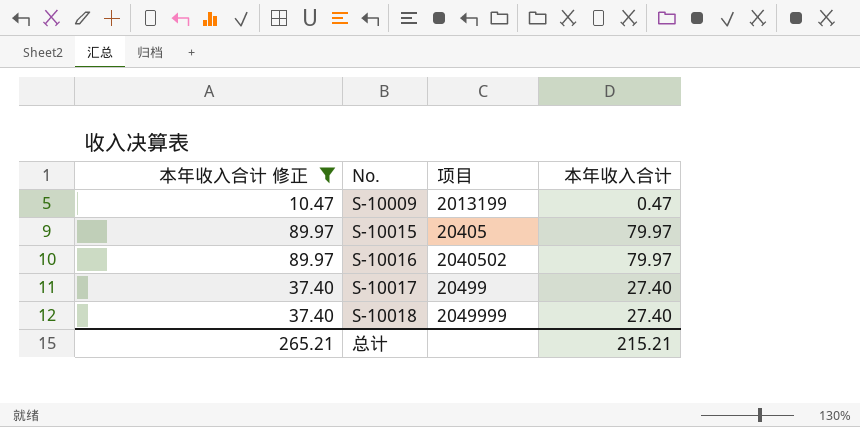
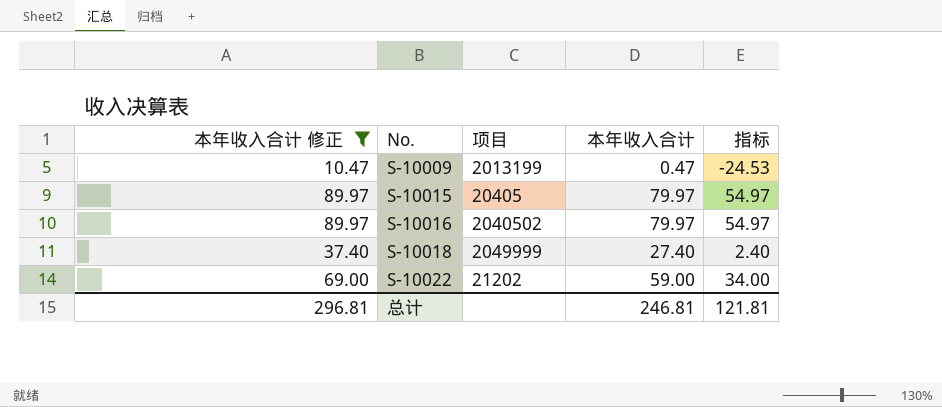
column 指标 | formula: none -> [本年收入合计] - 25
row S-10017: 37.40 | 20499 | 27.40 -> none
row S-10022: none -> 69.00 | 21202 | 59.00 | 34.00
总计 | 本年收入合计 修正: 265.21 -> 296.81
总计 | 本年收入合计: 215.21 -> 246.81

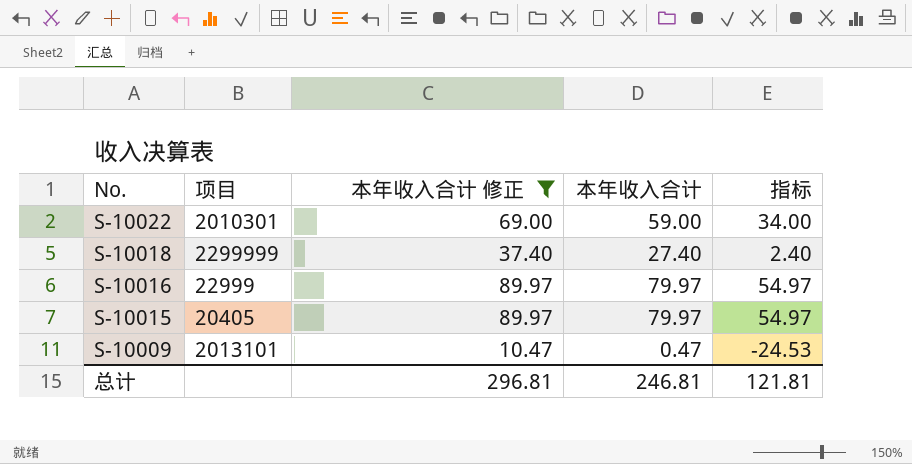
row order: No. ascending -> No. descending
column 本年收入合计 修正 | position: 1 -> 3
S-10022 | 项目: 21202 -> 2010301
S-10018 | 项目: 2049999 -> 2299999
S-10016 | 项目: 2040502 -> 22999
S-10009 | 项目: 2013199 -> 2013101

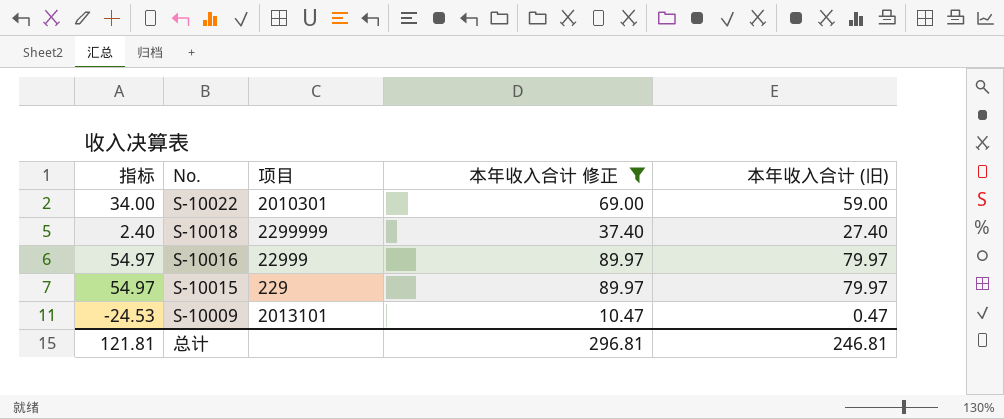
column 指标 | position: 5 -> 1
column name: 本年收入合计 -> 本年收入合计 (旧)
S-10015 | 项目: 20405 -> 229

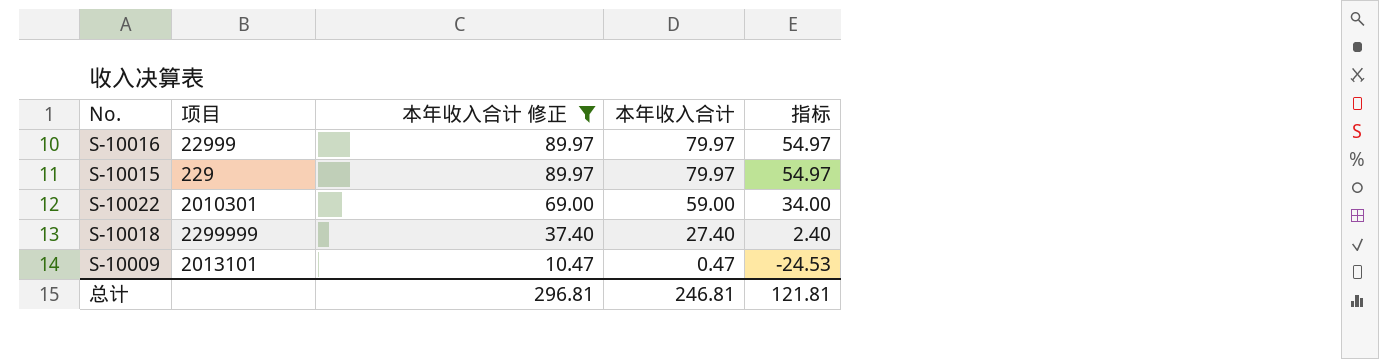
row order: No. descending -> 本年收入合计 修正 descending
column name: 本年收入合计 (旧) -> 本年收入合计
column 指标 | position: 1 -> 5

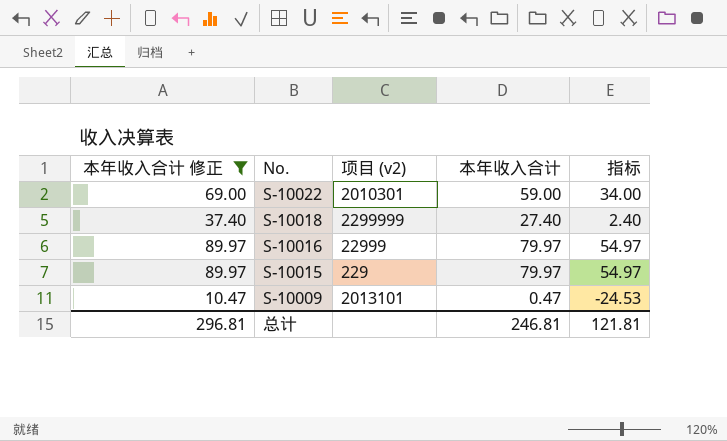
row order: 本年收入合计 修正 descending -> No. descending
column 本年收入合计 修正 | position: 3 -> 1
column name: 项目 -> 项目 (v2)

